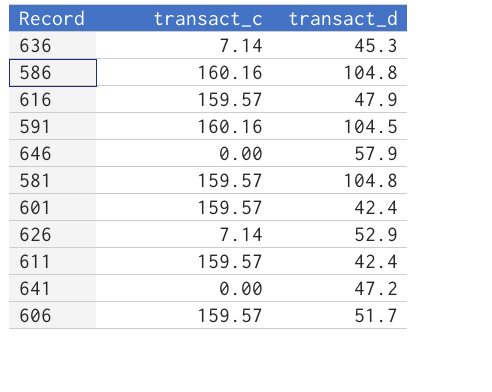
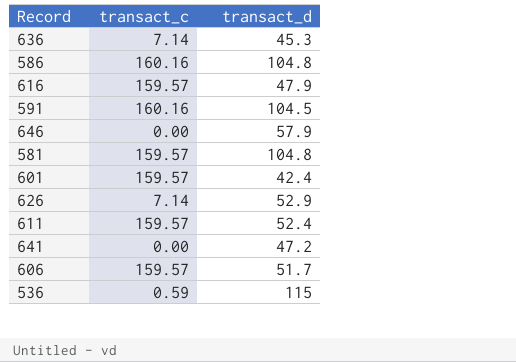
611 | transact_d: 42.4 -> 52.4
row 536: none -> 0.59 | 115

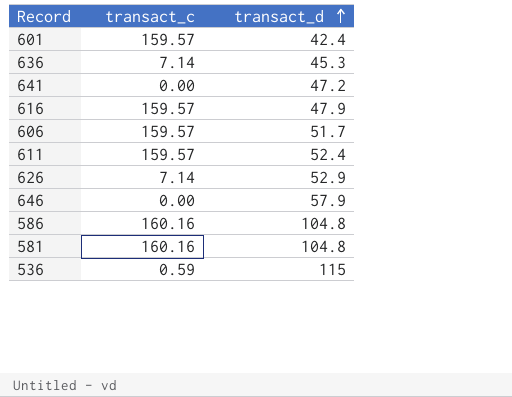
row order: none -> transact_d ascending
row 591: 160.16 | 104.5 -> none
581 | transact_c: 159.57 -> 160.16

